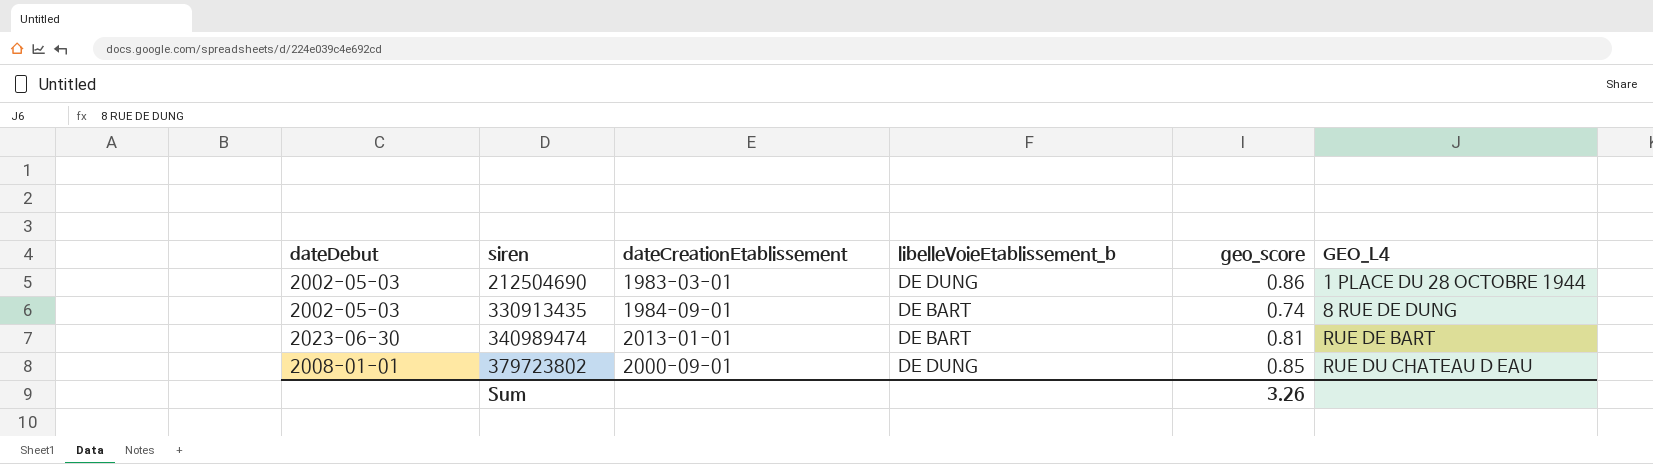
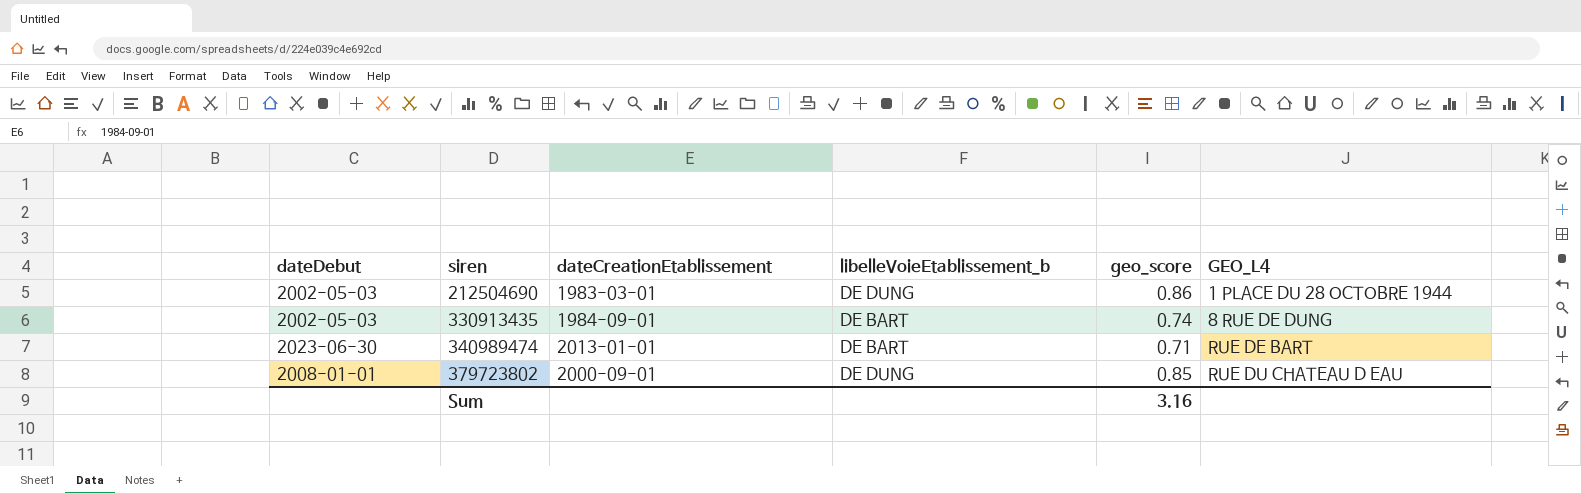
340989474 | geo_score: 0.81 -> 0.71
Sum | geo_score: 3.26 -> 3.16

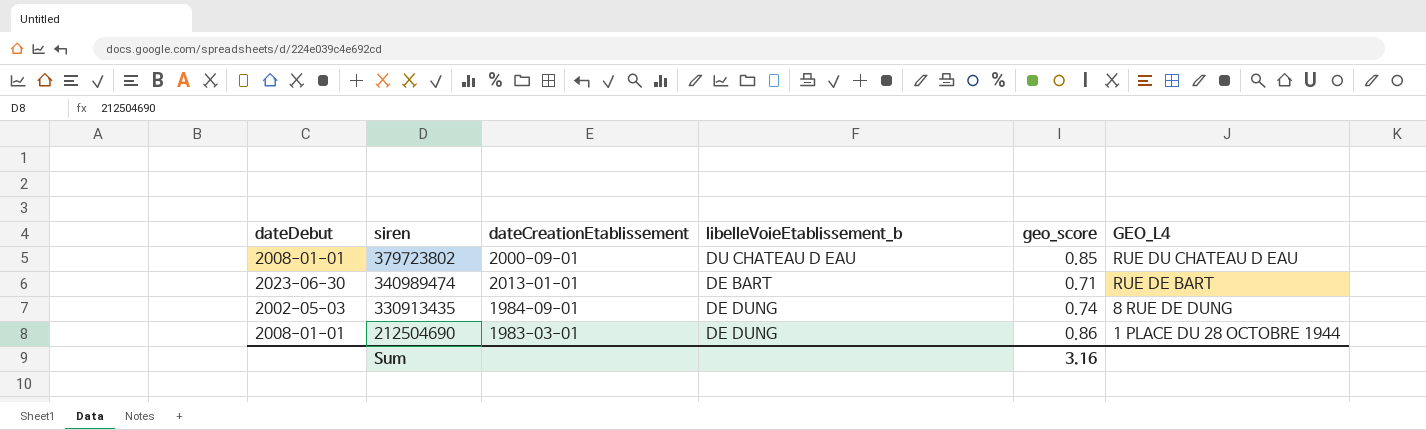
row order: siren ascending -> siren descending
379723802 | libelleVoieEtablissement_b: DE DUNG -> DU CHATEAU D EAU
330913435 | libelleVoieEtablissement_b: DE BART -> DE DUNG
212504690 | dateDebut: 2002-05-03 -> 2008-01-01

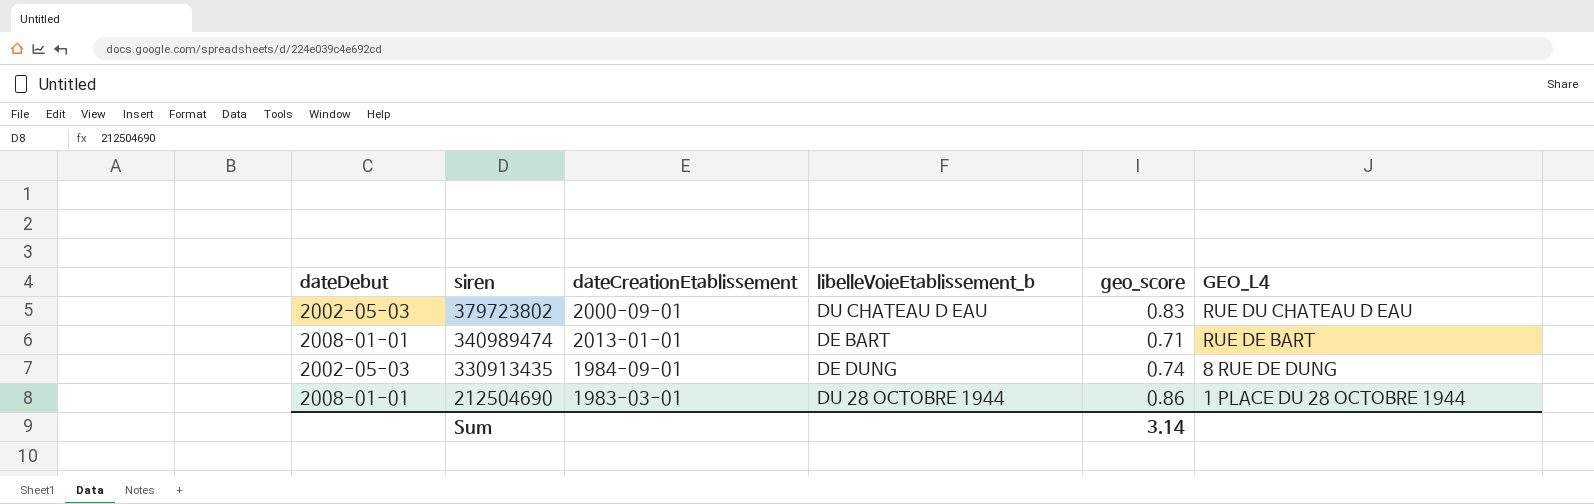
379723802 | dateDebut: 2008-01-01 -> 2002-05-03
379723802 | geo_score: 0.85 -> 0.83
340989474 | dateDebut: 2023-06-30 -> 2008-01-01
212504690 | libelleVoieEtablissement_b: DE DUNG -> DU 28 OCTOBRE 1944
Sum | geo_score: 3.16 -> 3.14

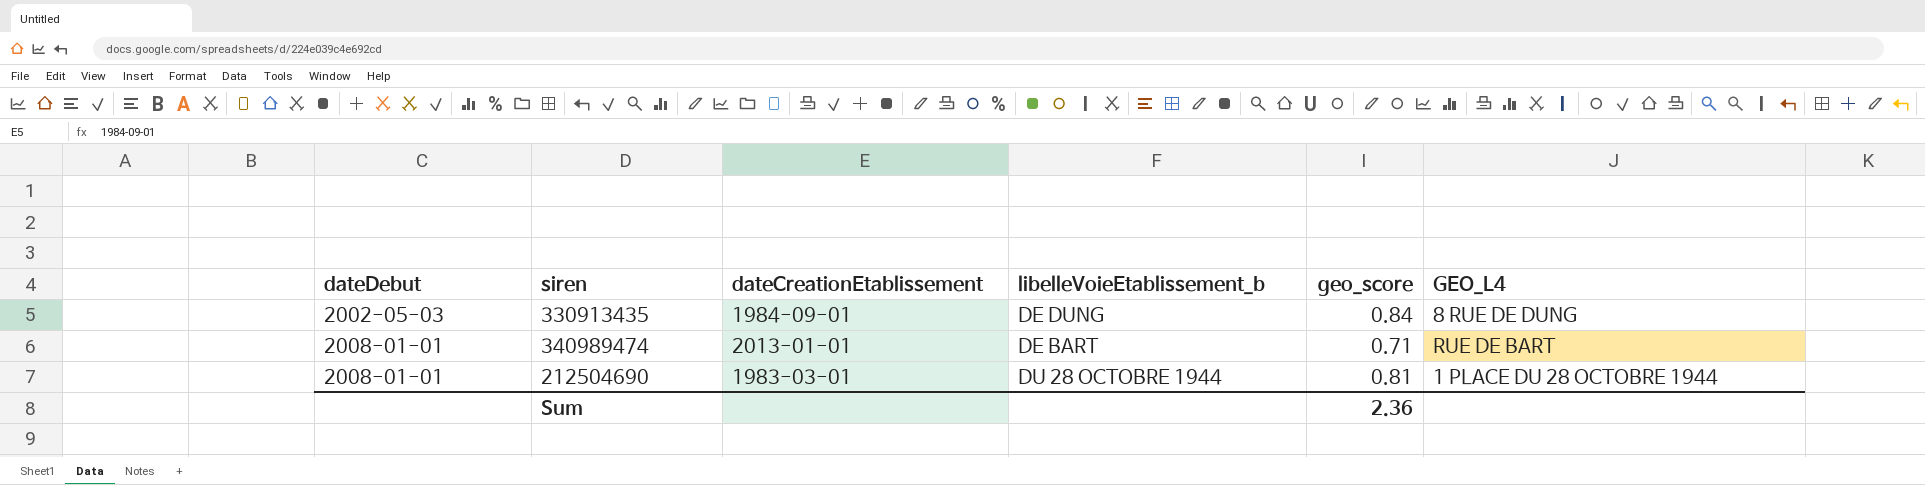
row order: siren descending -> dateDebut ascending
row 379723802: 2002-05-03 | 2000-09-01 | DU CHATEAU D EAU | 0.83 | RUE DU CHATEAU D EAU -> none
330913435 | geo_score: 0.74 -> 0.84
212504690 | geo_score: 0.86 -> 0.81
Sum | geo_score: 3.14 -> 2.36

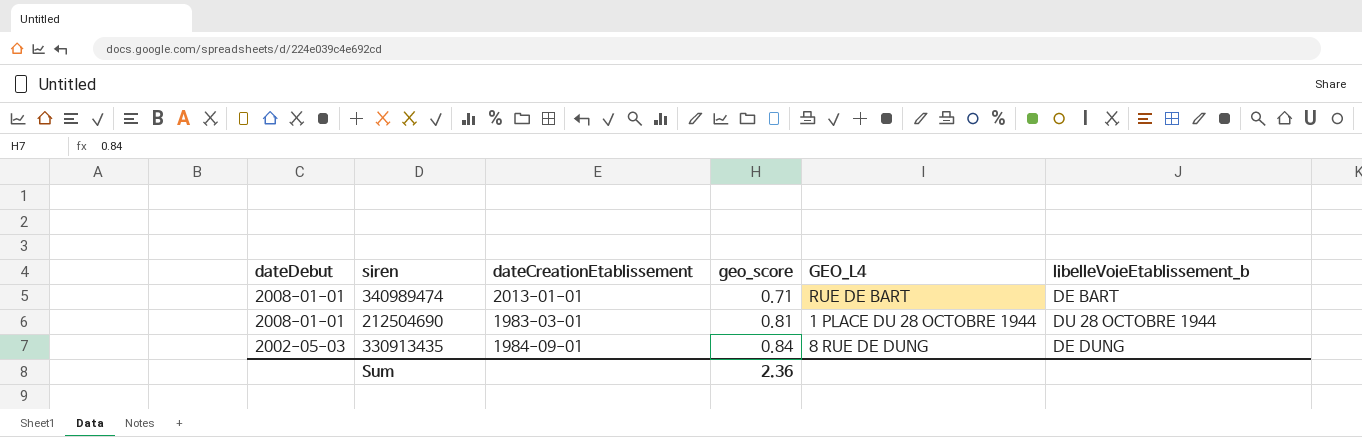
row order: dateDebut ascending -> dateDebut descending
column libelleVoieEtablissement_b | position: 4 -> 6

